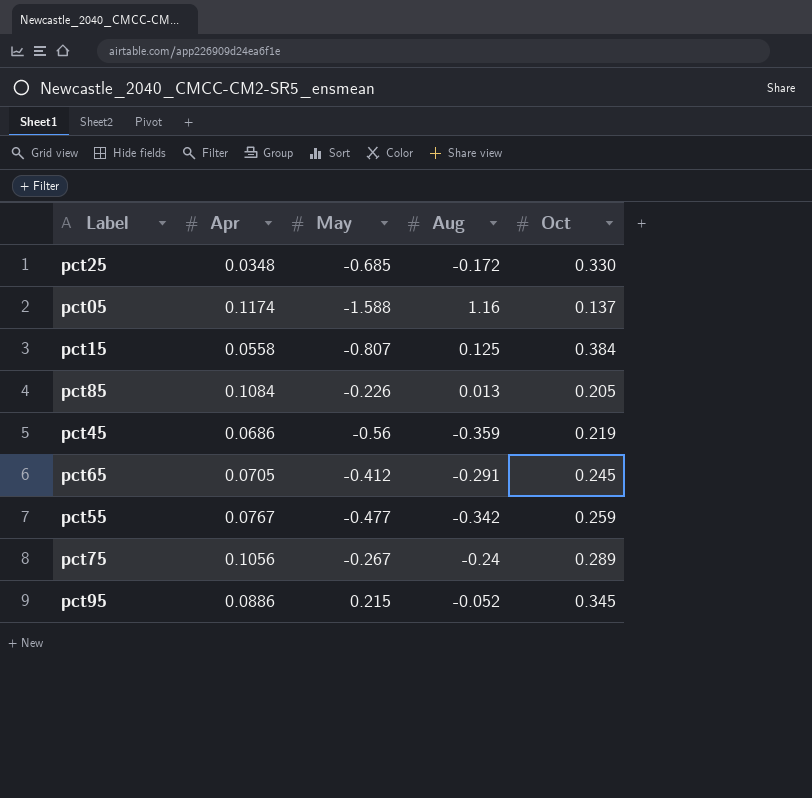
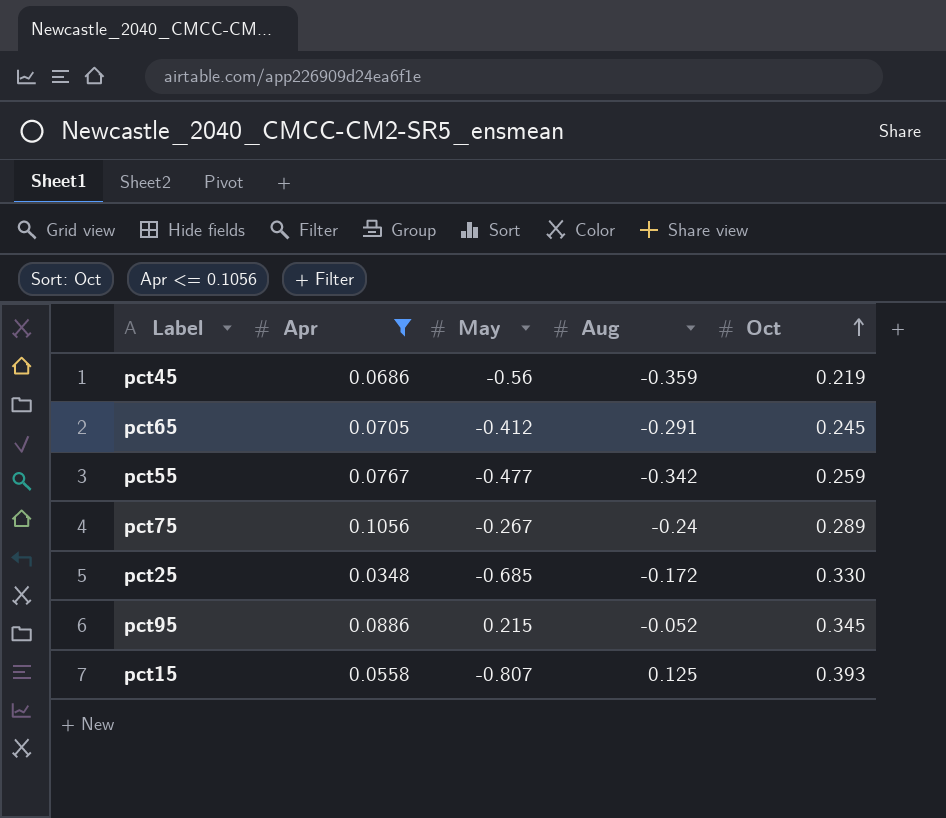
filter: none -> Apr <= 0.1056
row order: none -> Oct ascending
pct15 | Oct: 0.384 -> 0.393

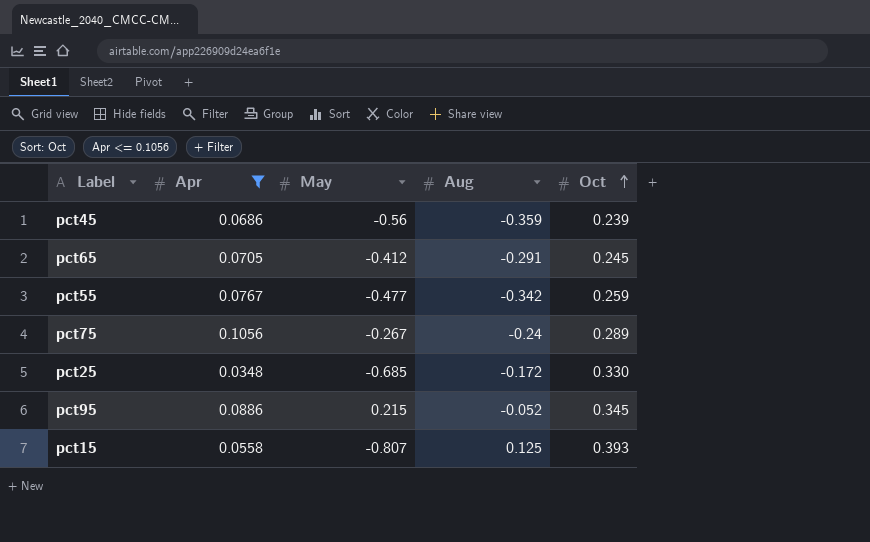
pct45 | Oct: 0.219 -> 0.239

